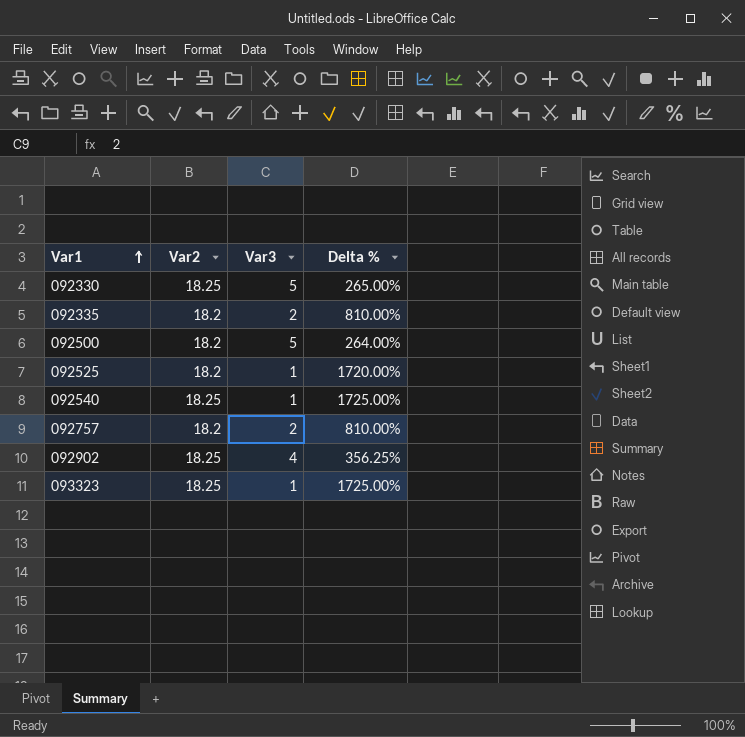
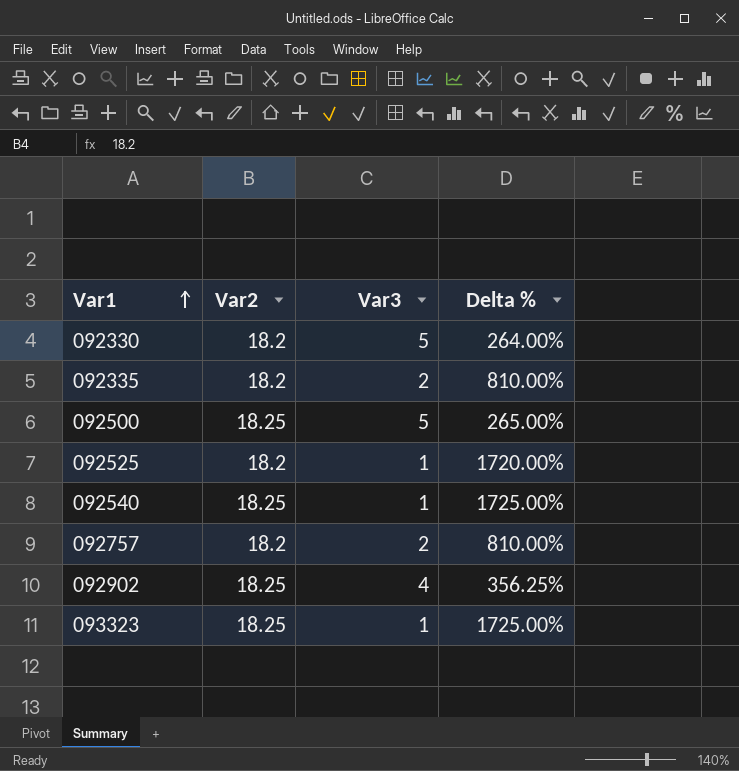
092330 | Var2: 18.25 -> 18.2
092330 | Delta %: 265.00% -> 264.00%
092500 | Var2: 18.2 -> 18.25
092500 | Delta %: 264.00% -> 265.00%

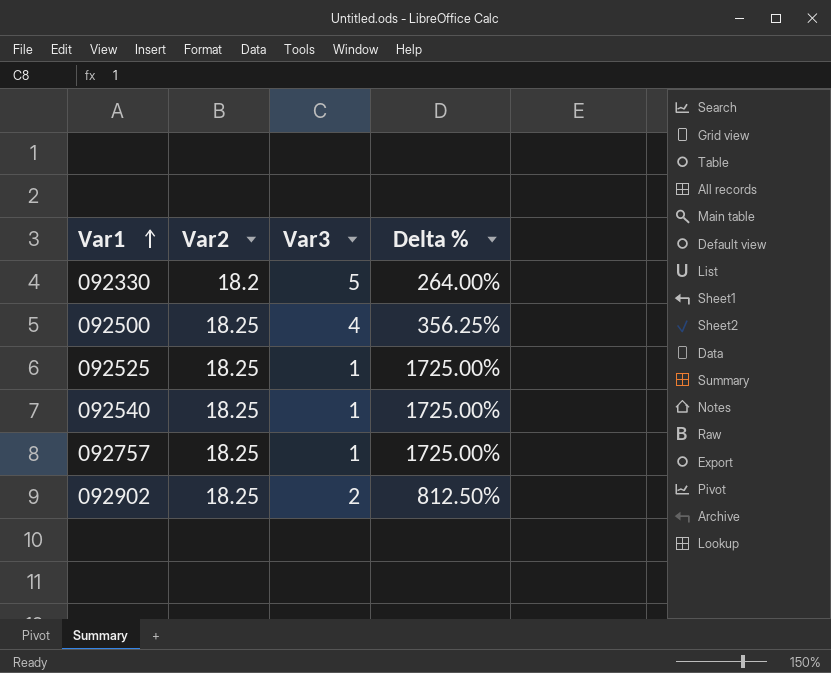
row 092335: 18.2 | 2 | 810.00% -> none
row 093323: 18.25 | 1 | 1725.00% -> none
092500 | Var3: 5 -> 4
092500 | Delta %: 265.00% -> 356.25%
092525 | Var2: 18.2 -> 18.25
092525 | Delta %: 1720.00% -> 1725.00%
092757 | Var2: 18.2 -> 18.25
092757 | Var3: 2 -> 1
092757 | Delta %: 810.00% -> 1725.00%
092902 | Var3: 4 -> 2
092902 | Delta %: 356.25% -> 812.50%

